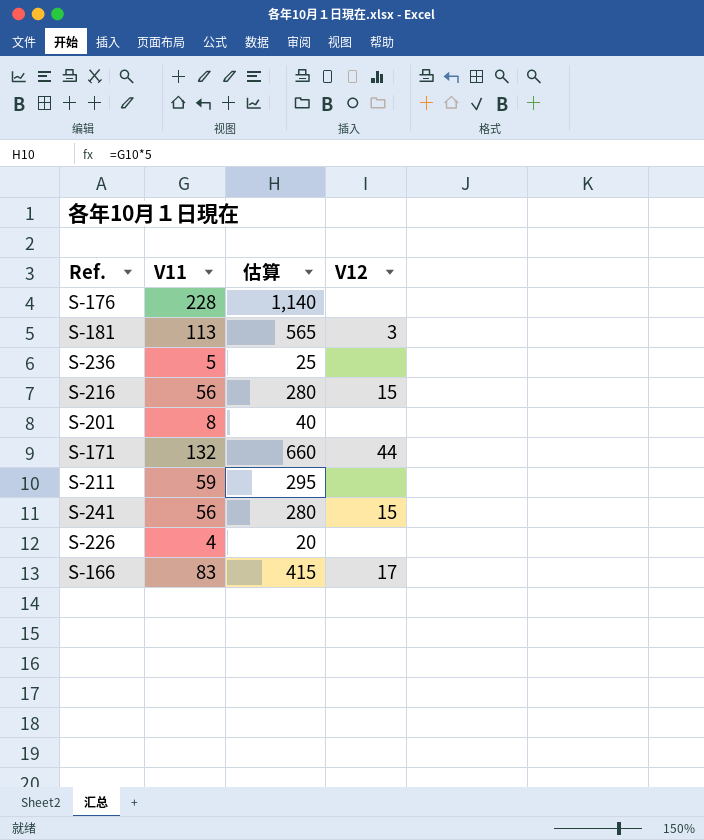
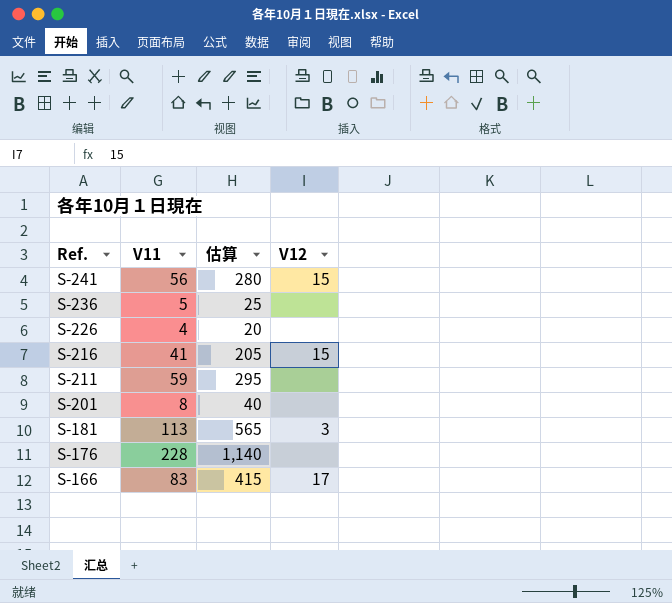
row order: none -> Ref. descending
row S-171: 132 | 660 | 44 -> none
S-216 | V11: 56 -> 41
S-216 | 估算: 280 -> 205

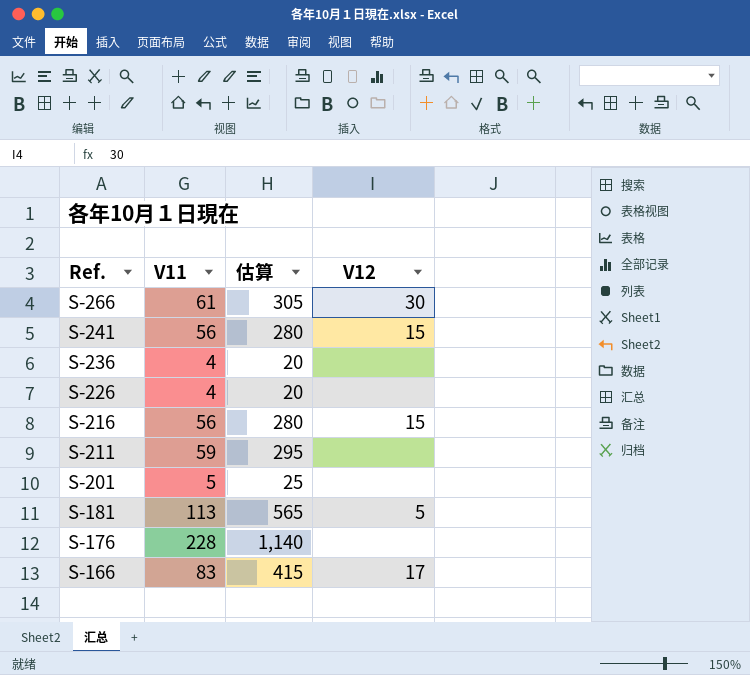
row S-266: none -> 61 | 305 | 30
S-236 | V11: 5 -> 4
S-236 | 估算: 25 -> 20
S-216 | V11: 41 -> 56
S-216 | 估算: 205 -> 280
S-201 | V11: 8 -> 5
S-201 | 估算: 40 -> 25
S-181 | V12: 3 -> 5

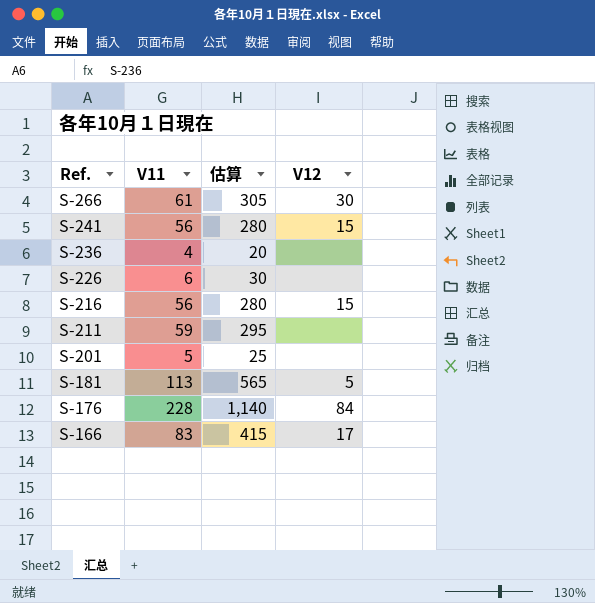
S-226 | V11: 4 -> 6
S-226 | 估算: 20 -> 30
S-176 | V12: none -> 84

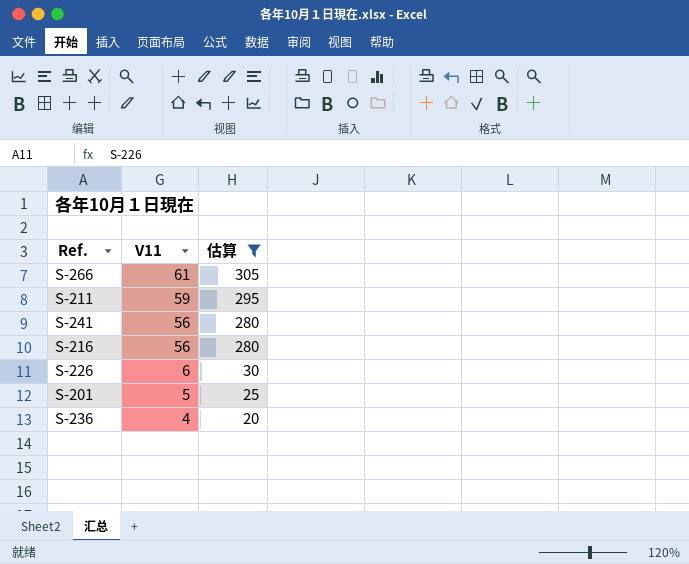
filter: none -> 估算 <= 305
row order: Ref. descending -> V11 descending
column V12 | position: 4 -> none

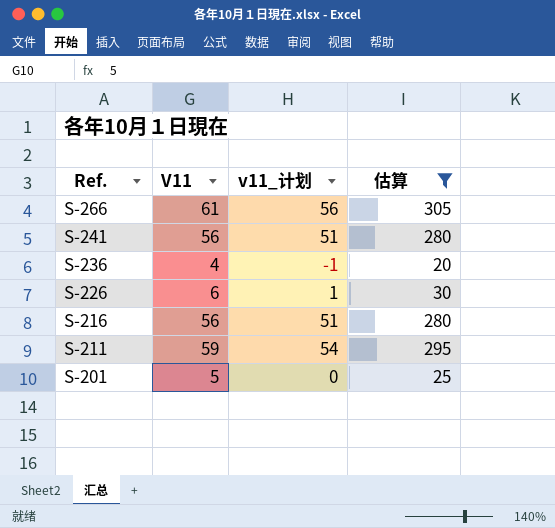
row order: V11 descending -> Ref. descending
column v11_计划 | formula: none -> [V11] - 5

